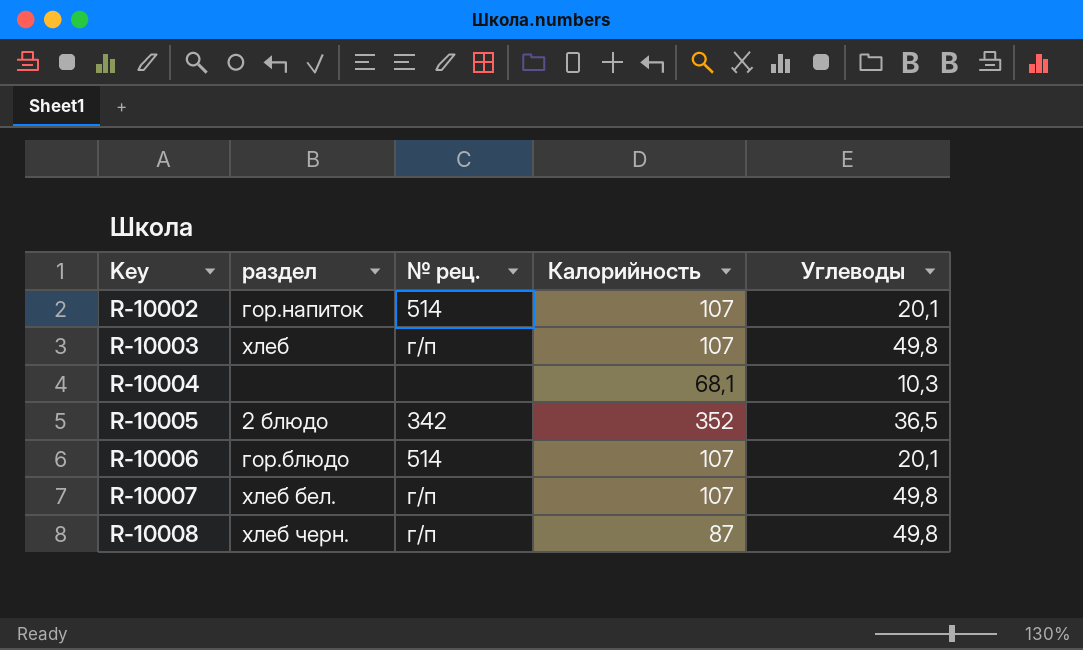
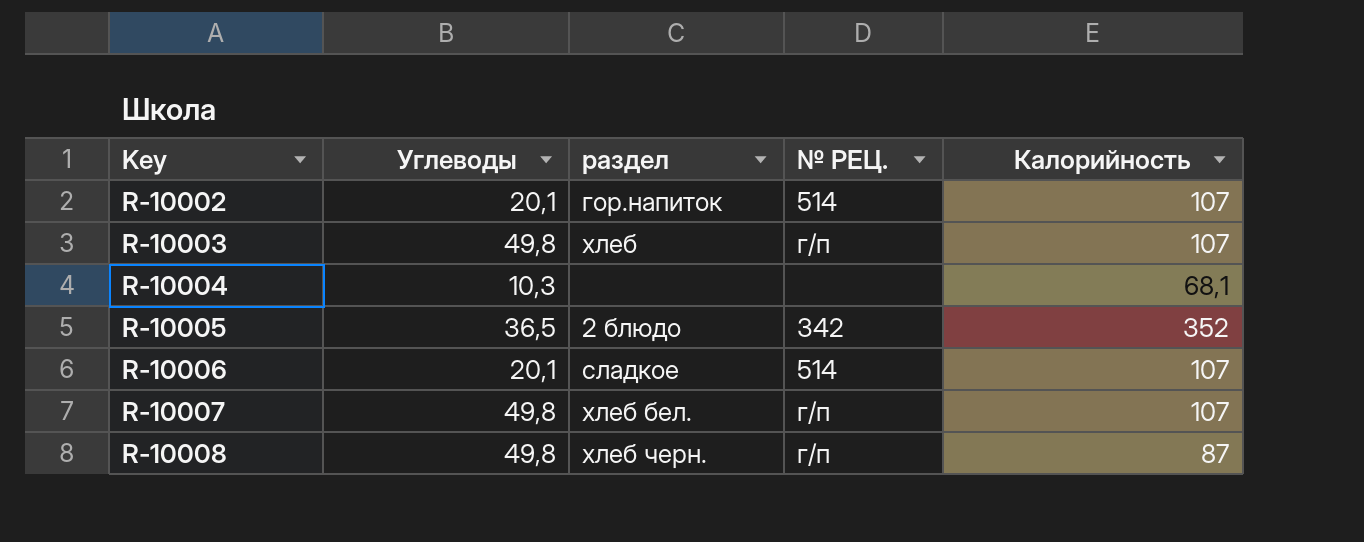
column Углеводы | position: 5 -> 2
column name: № рец. -> № РЕЦ.
R-10006 | раздел: гор.блюдо -> сладкое

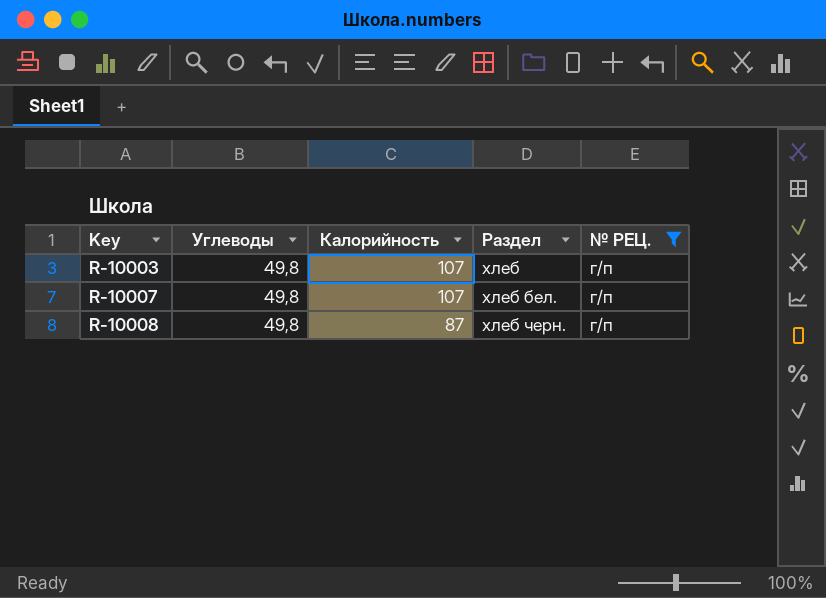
filter: none -> № РЕЦ. = г/п
column Калорийность | position: 5 -> 3
column name: раздел -> Раздел

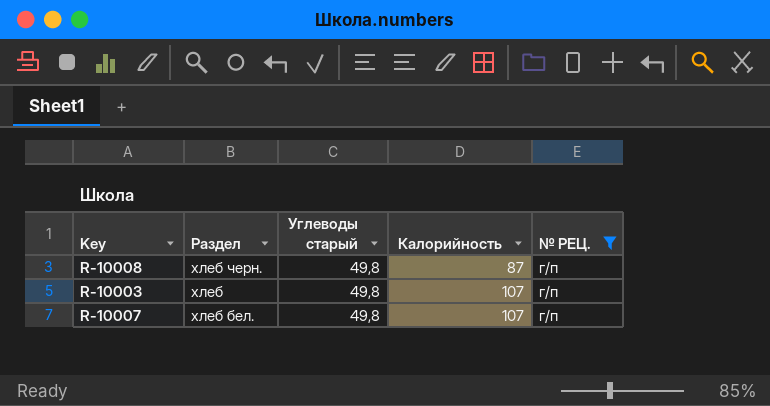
row order: Key ascending -> Калорийность ascending
column Раздел | position: 4 -> 2
column name: Углеводы -> Углеводы старый

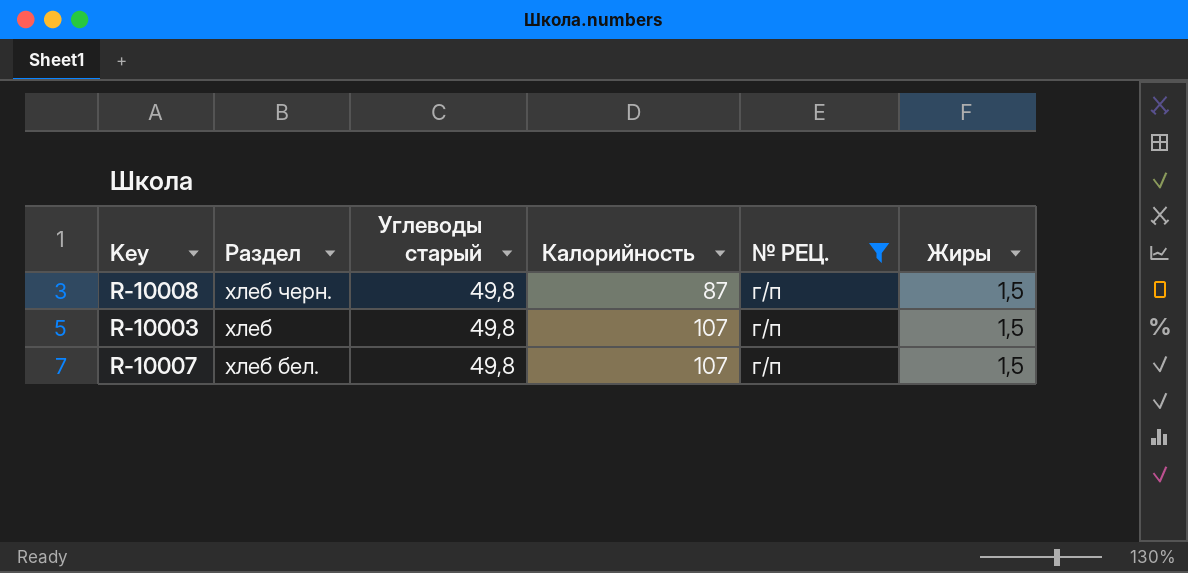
column Жиры | position: none -> 6

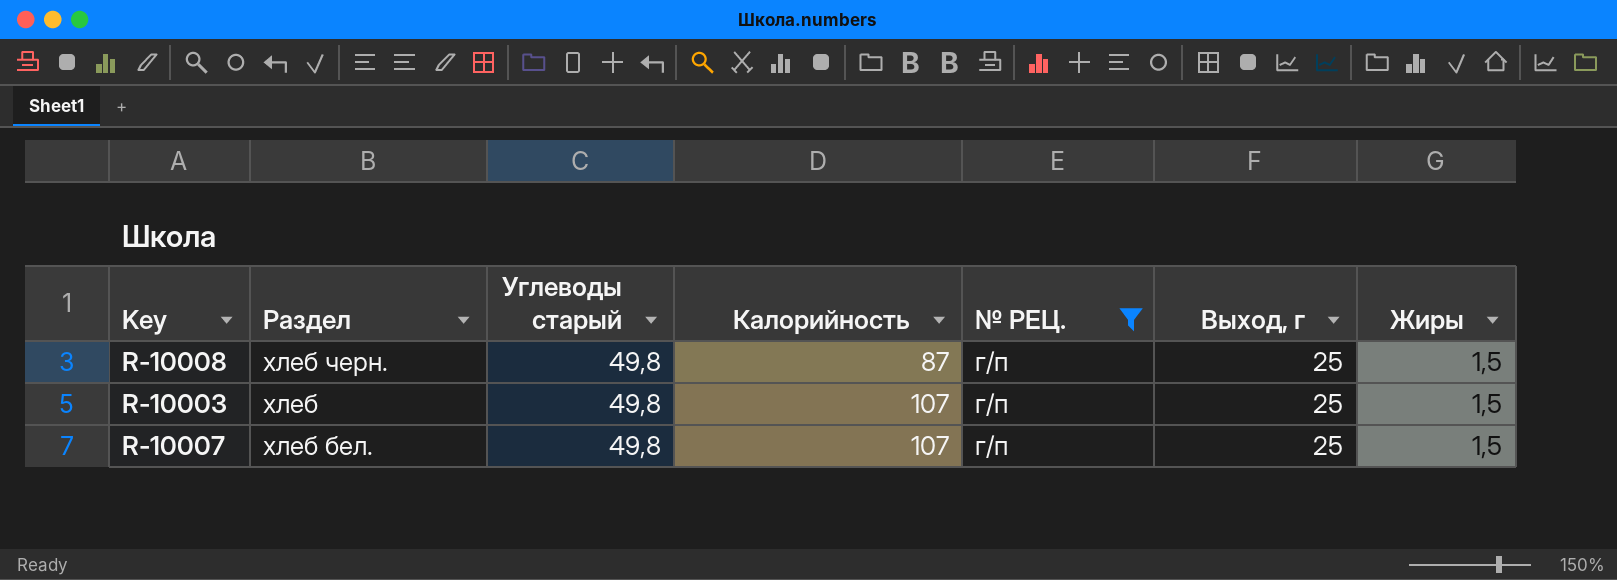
column Выход, г | position: none -> 6

